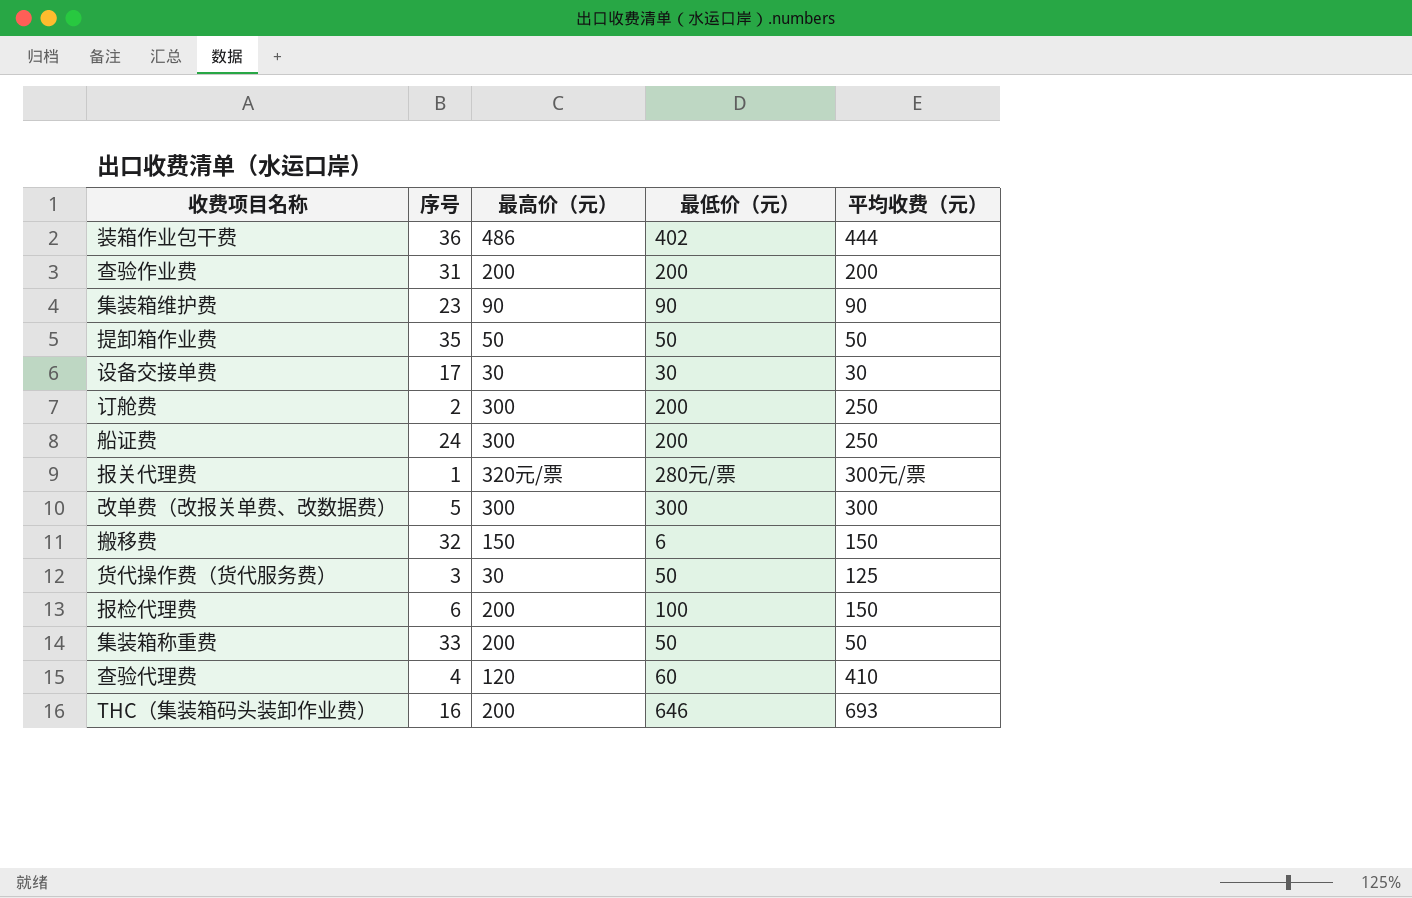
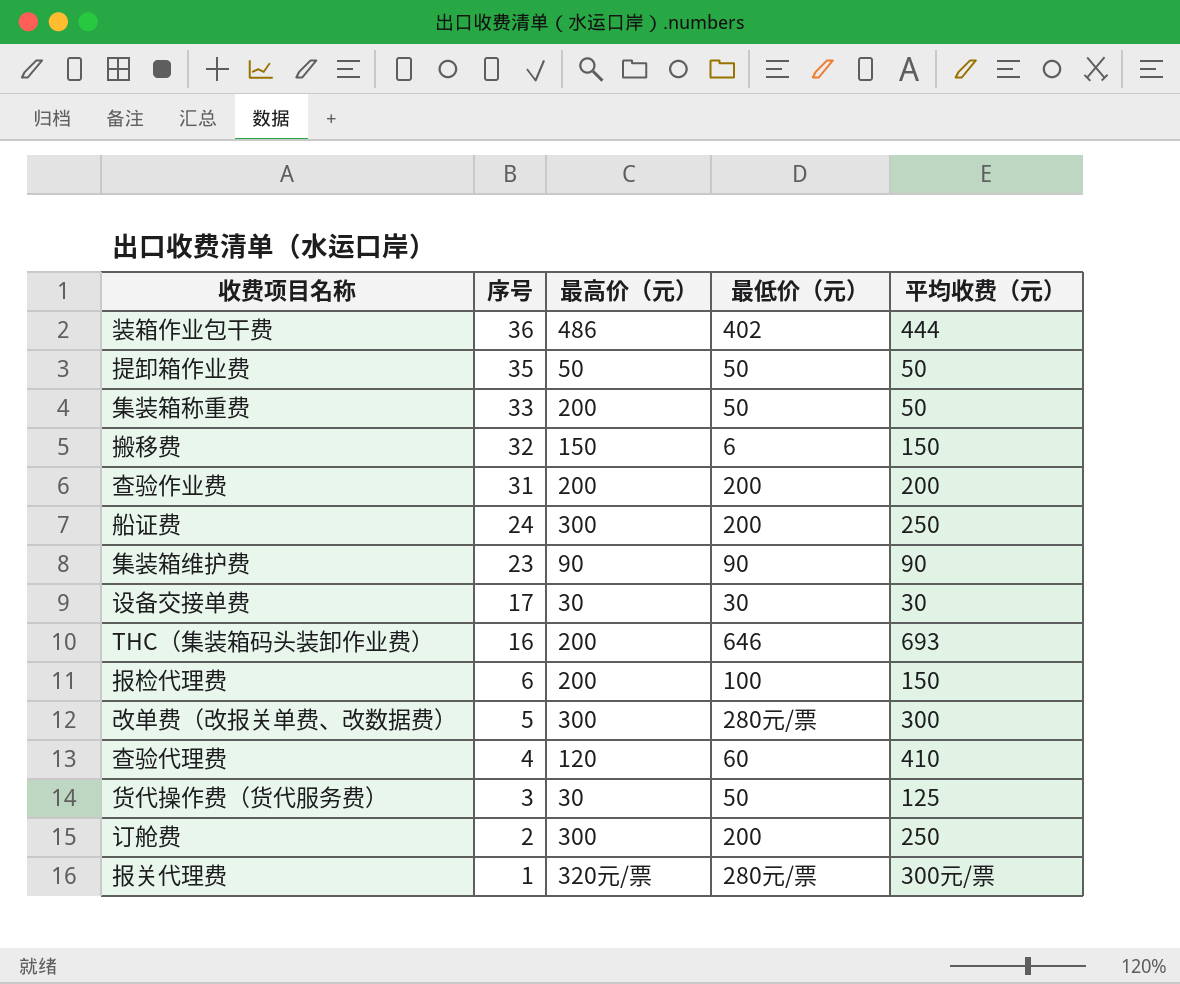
row order: none -> 序号 descending
改单费（改报关单费、改数据费） | 最低价（元）: 300 -> 280元/票

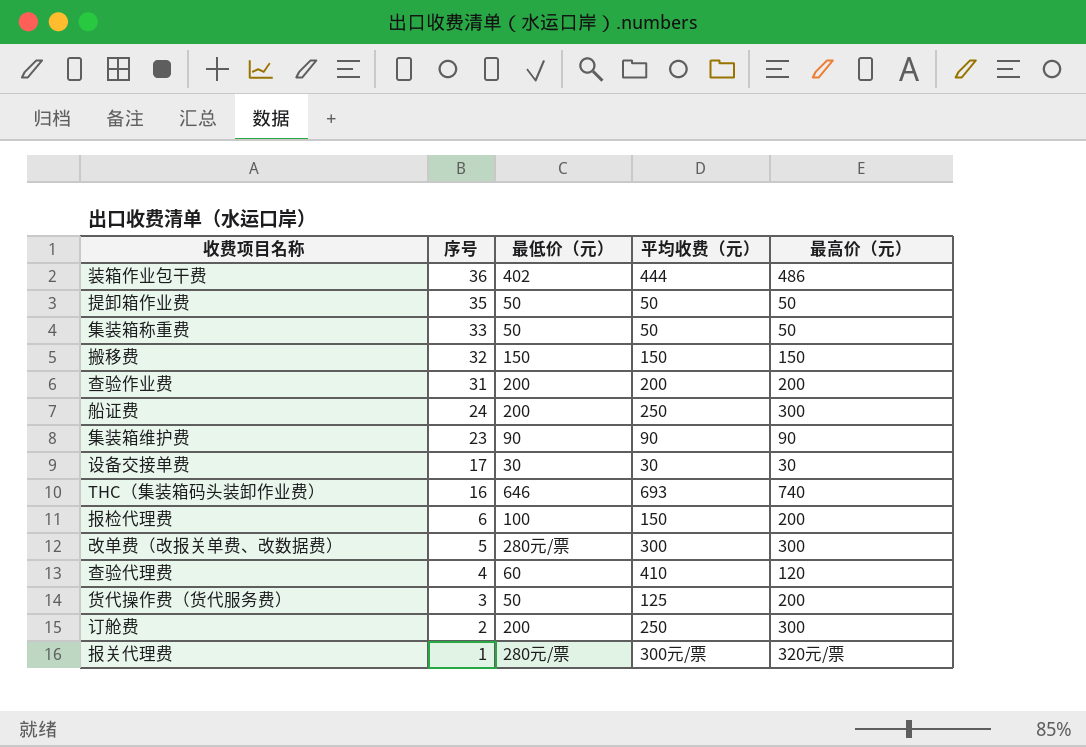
column 最高价（元） | position: 3 -> 5
集装箱称重费 | 最高价（元）: 200 -> 50
搬移费 | 最低价（元）: 6 -> 150
THC（集装箱码头装卸作业费） | 最高价（元）: 200 -> 740
货代操作费（货代服务费） | 最高价（元）: 30 -> 200

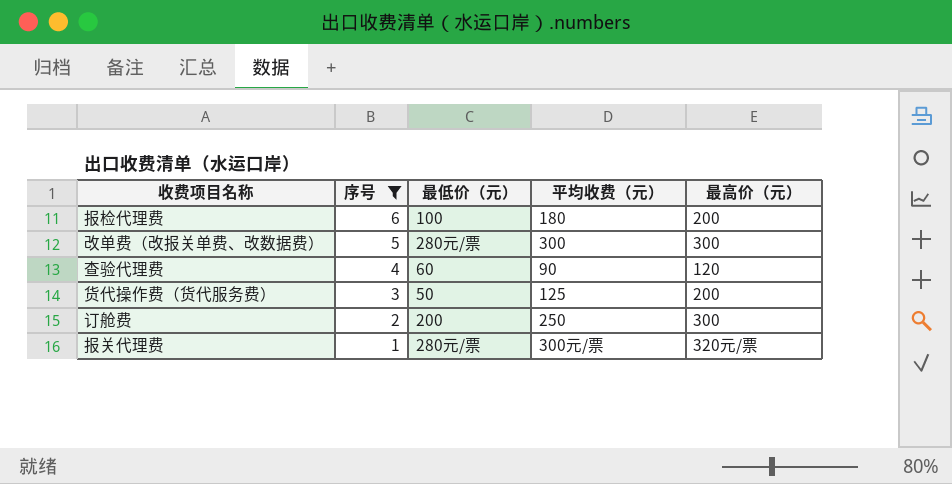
filter: none -> 序号 <= 6
报检代理费 | 平均收费（元）: 150 -> 180
查验代理费 | 平均收费（元）: 410 -> 90

